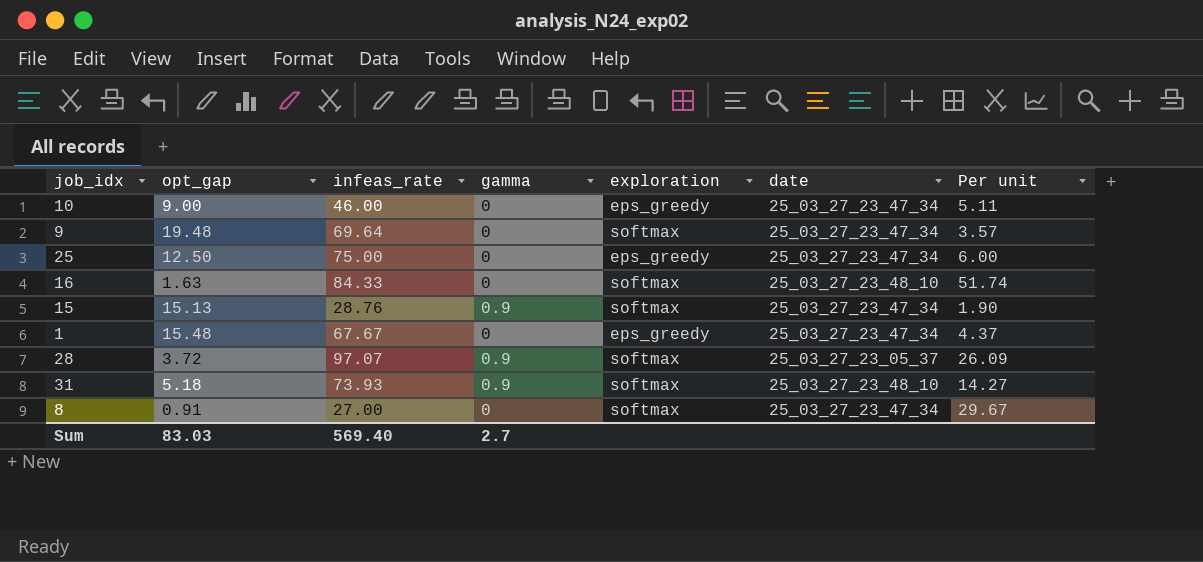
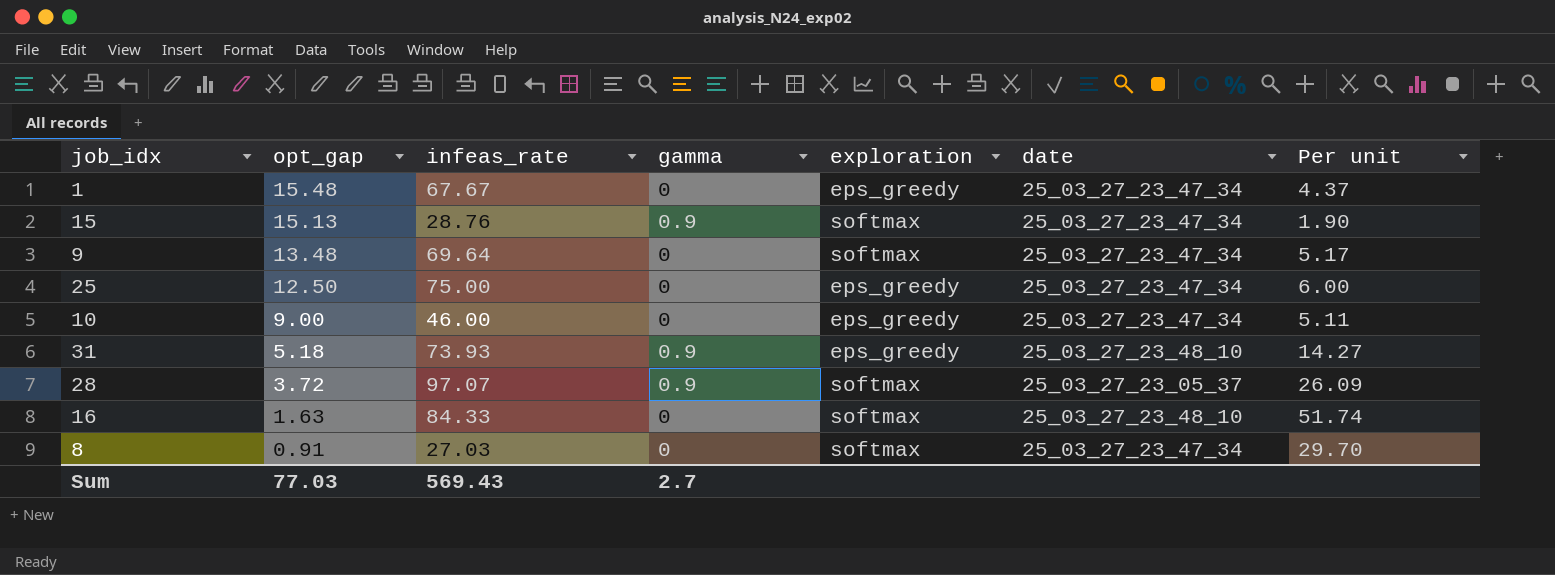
row order: none -> opt_gap descending
9 | opt_gap: 19.48 -> 13.48
9 | Per unit: 3.57 -> 5.17
31 | exploration: softmax -> eps_greedy
8 | infeas_rate: 27.00 -> 27.03
8 | Per unit: 29.67 -> 29.70
Sum | opt_gap: 83.03 -> 77.03
Sum | infeas_rate: 569.40 -> 569.43

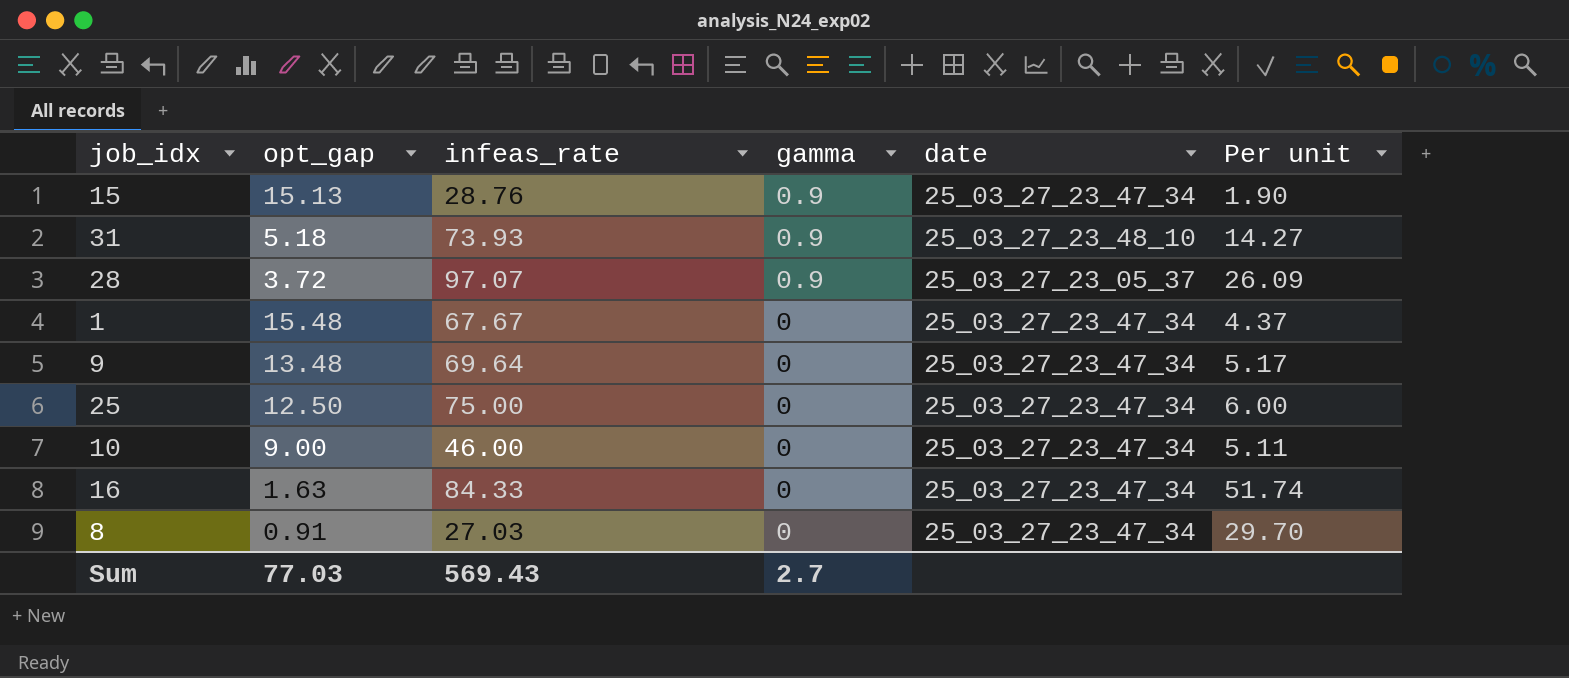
row order: opt_gap descending -> gamma descending
column exploration | position: 5 -> none
16 | date: 25_03_27_23_48_10 -> 25_03_27_23_47_34

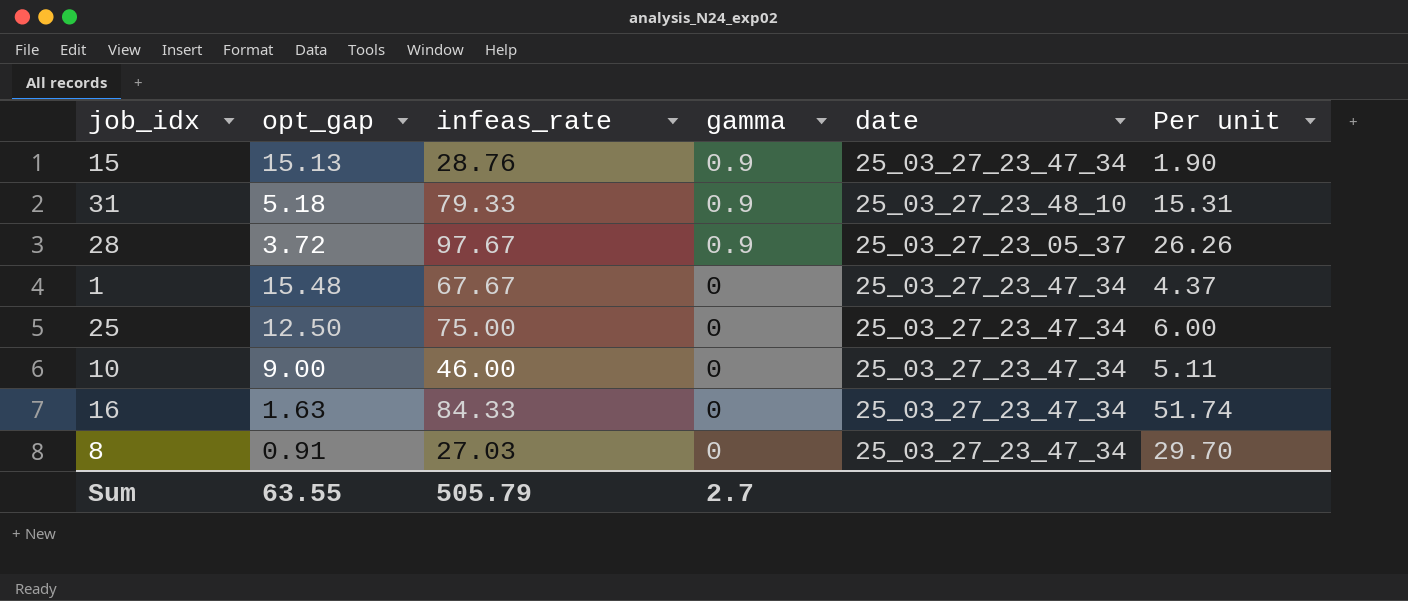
row 9: 13.48 | 69.64 | 0 | 25_03_27_23_47_34 | 5.17 -> none
31 | infeas_rate: 73.93 -> 79.33
31 | Per unit: 14.27 -> 15.31
28 | infeas_rate: 97.07 -> 97.67
28 | Per unit: 26.09 -> 26.26
Sum | opt_gap: 77.03 -> 63.55
Sum | infeas_rate: 569.43 -> 505.79

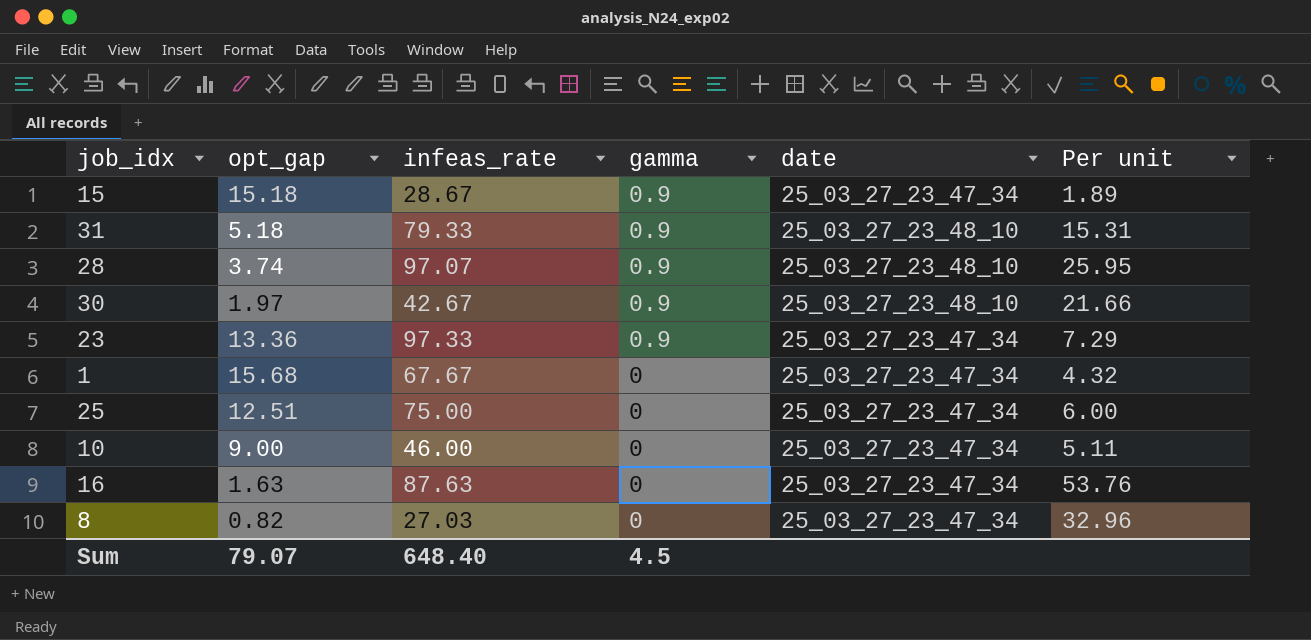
15 | opt_gap: 15.13 -> 15.18
15 | infeas_rate: 28.76 -> 28.67
15 | Per unit: 1.90 -> 1.89
28 | opt_gap: 3.72 -> 3.74
28 | infeas_rate: 97.67 -> 97.07
28 | date: 25_03_27_23_05_37 -> 25_03_27_23_48_10
28 | Per unit: 26.26 -> 25.95
row 30: none -> 1.97 | 42.67 | 0.9 | 25_03_27_23_48_10 | 21.66
row 23: none -> 13.36 | 97.33 | 0.9 | 25_03_27_23_47_34 | 7.29
1 | opt_gap: 15.48 -> 15.68
1 | Per unit: 4.37 -> 4.32
25 | opt_gap: 12.50 -> 12.51
16 | infeas_rate: 84.33 -> 87.63
16 | Per unit: 51.74 -> 53.76
8 | opt_gap: 0.91 -> 0.82
8 | Per unit: 29.70 -> 32.96
Sum | opt_gap: 63.55 -> 79.07
Sum | infeas_rate: 505.79 -> 648.40
Sum | gamma: 2.7 -> 4.5

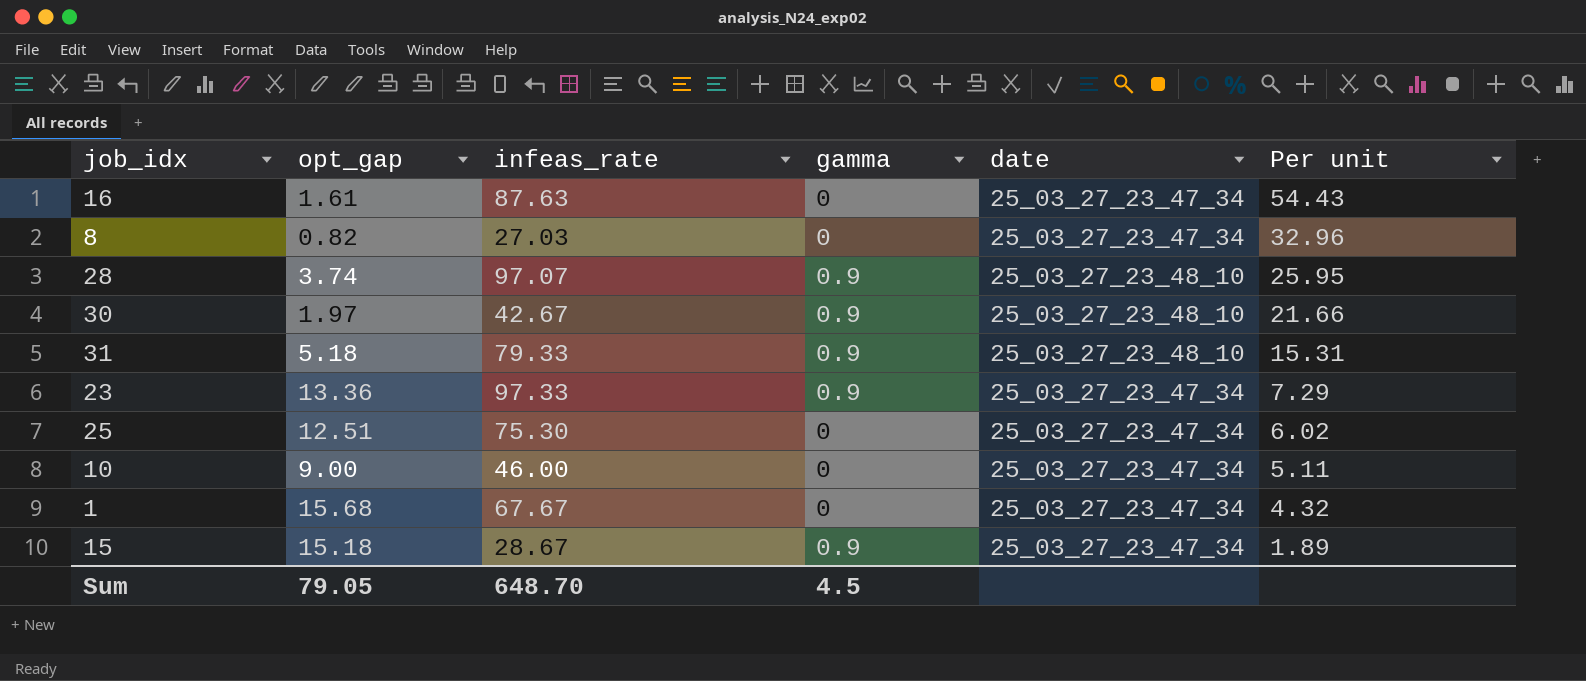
row order: gamma descending -> Per unit descending
16 | opt_gap: 1.63 -> 1.61
16 | Per unit: 53.76 -> 54.43
25 | infeas_rate: 75.00 -> 75.30
25 | Per unit: 6.00 -> 6.02
Sum | opt_gap: 79.07 -> 79.05
Sum | infeas_rate: 648.40 -> 648.70

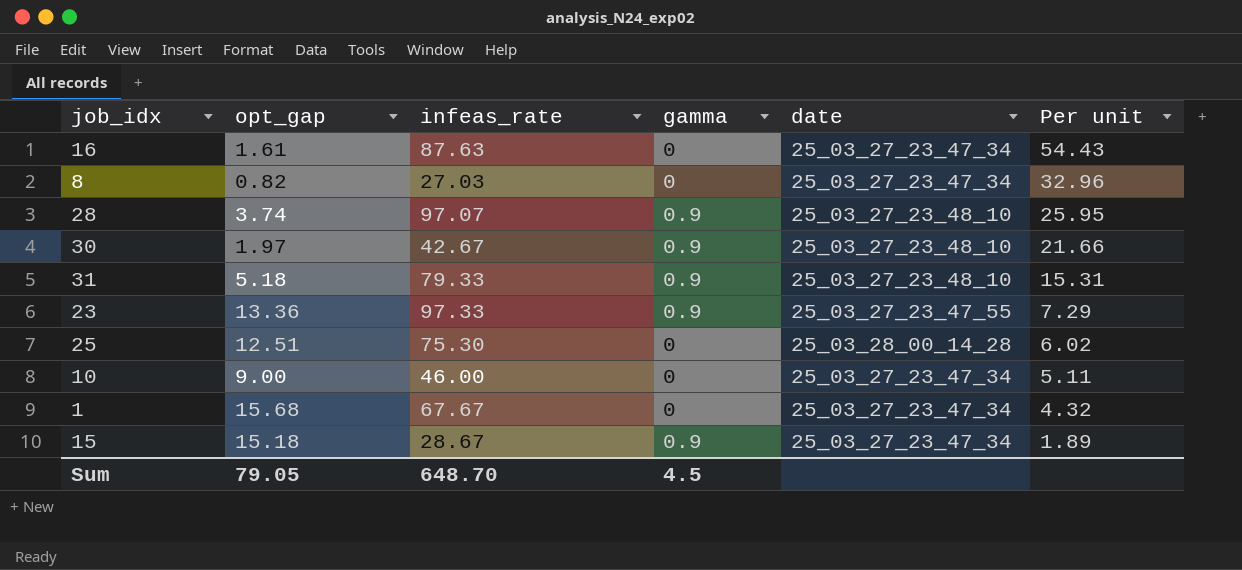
23 | date: 25_03_27_23_47_34 -> 25_03_27_23_47_55
25 | date: 25_03_27_23_47_34 -> 25_03_28_00_14_28

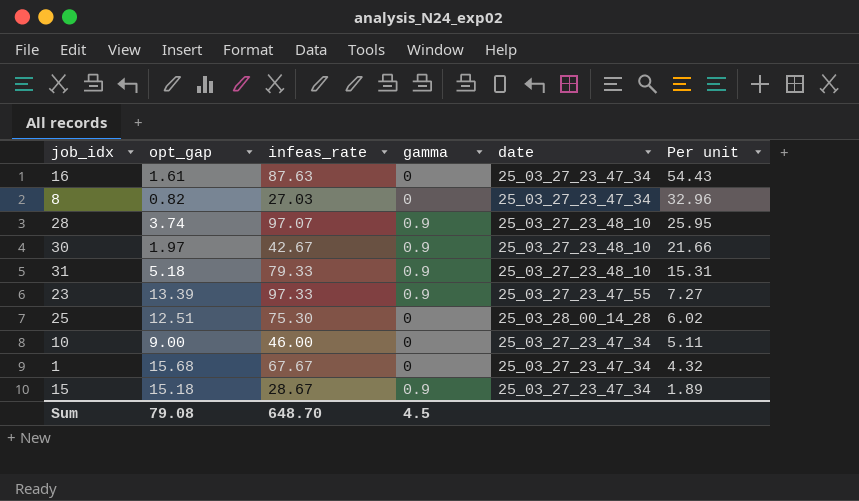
23 | opt_gap: 13.36 -> 13.39
23 | Per unit: 7.29 -> 7.27
Sum | opt_gap: 79.05 -> 79.08

